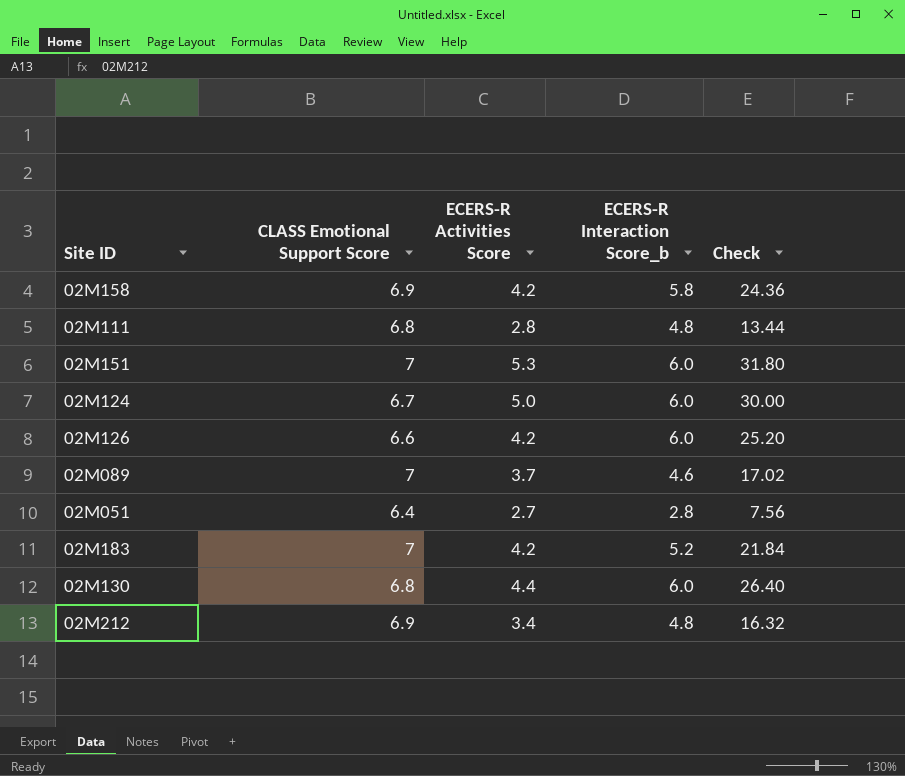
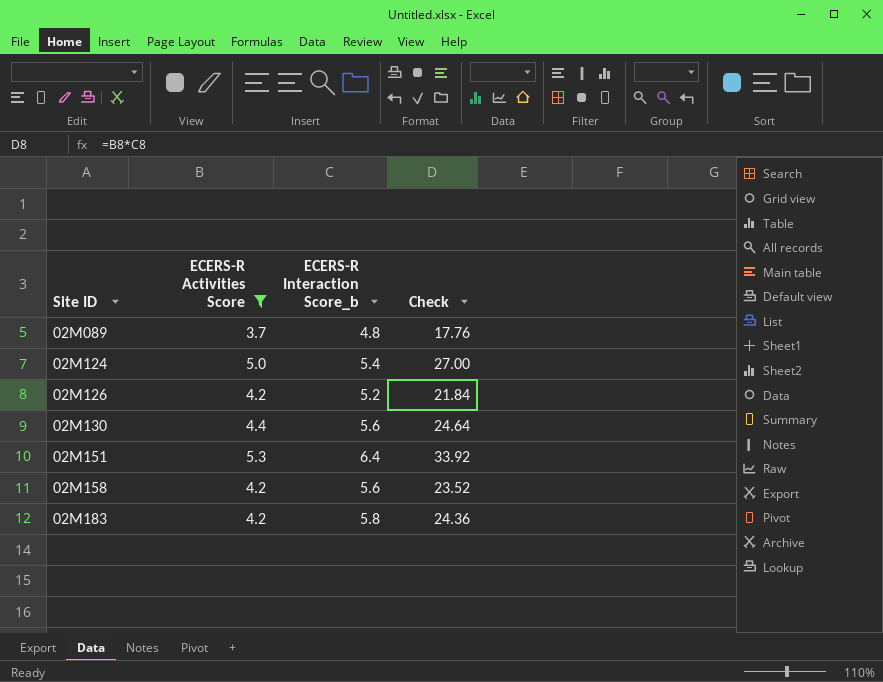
filter: none -> ECERS-R Activities Score >= 3.7
row order: none -> Site ID ascending
column CLASS Emotional Support Score | position: 2 -> none
02M089 | ECERS-R Interaction Score_b: 4.6 -> 4.8
02M089 | Check: 17.02 -> 17.76
02M124 | ECERS-R Interaction Score_b: 6.0 -> 5.4
02M124 | Check: 30.00 -> 27.00
02M126 | ECERS-R Interaction Score_b: 6.0 -> 5.2
02M126 | Check: 25.20 -> 21.84
02M130 | ECERS-R Interaction Score_b: 6.0 -> 5.6
02M130 | Check: 26.40 -> 24.64
02M151 | ECERS-R Interaction Score_b: 6.0 -> 6.4
02M151 | Check: 31.80 -> 33.92
02M158 | ECERS-R Interaction Score_b: 5.8 -> 5.6
02M158 | Check: 24.36 -> 23.52
02M183 | ECERS-R Interaction Score_b: 5.2 -> 5.8
02M183 | Check: 21.84 -> 24.36

